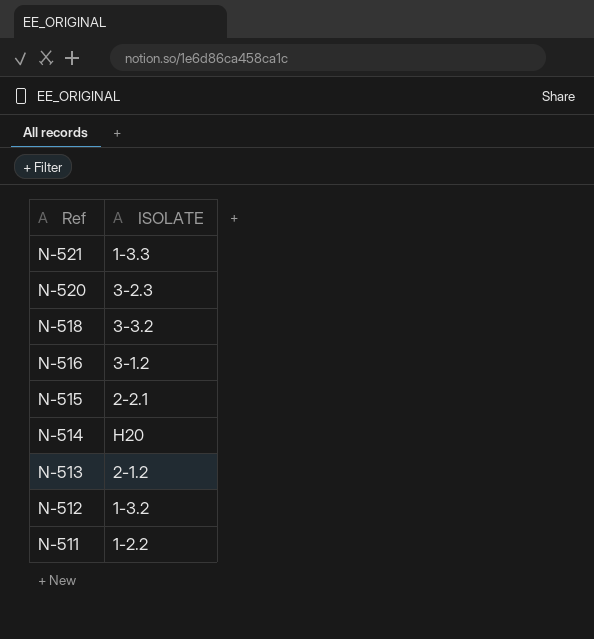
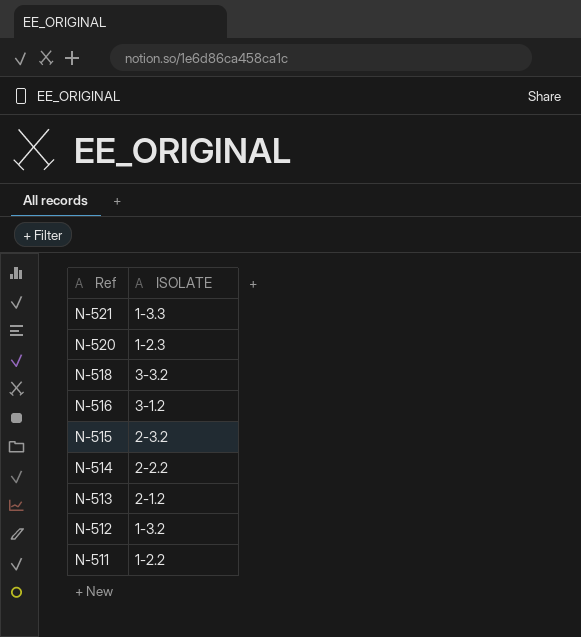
N-520 | ISOLATE: 3-2.3 -> 1-2.3
N-515 | ISOLATE: 2-2.1 -> 2-3.2
N-514 | ISOLATE: H20 -> 2-2.2

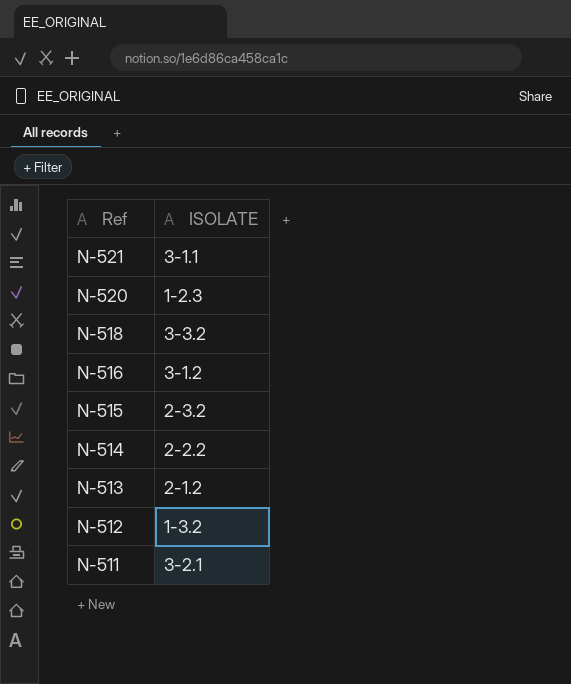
N-521 | ISOLATE: 1-3.3 -> 3-1.1
N-511 | ISOLATE: 1-2.2 -> 3-2.1

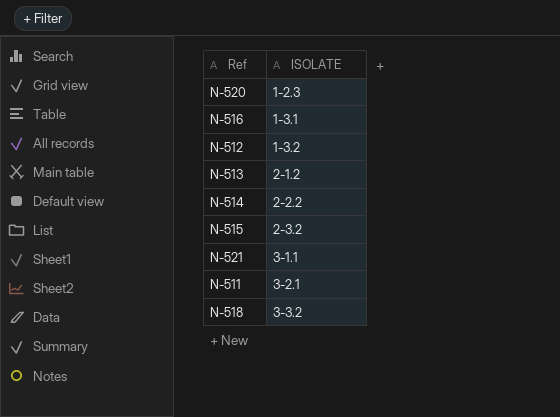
row order: Ref descending -> ISOLATE ascending
N-516 | ISOLATE: 3-1.2 -> 1-3.1

